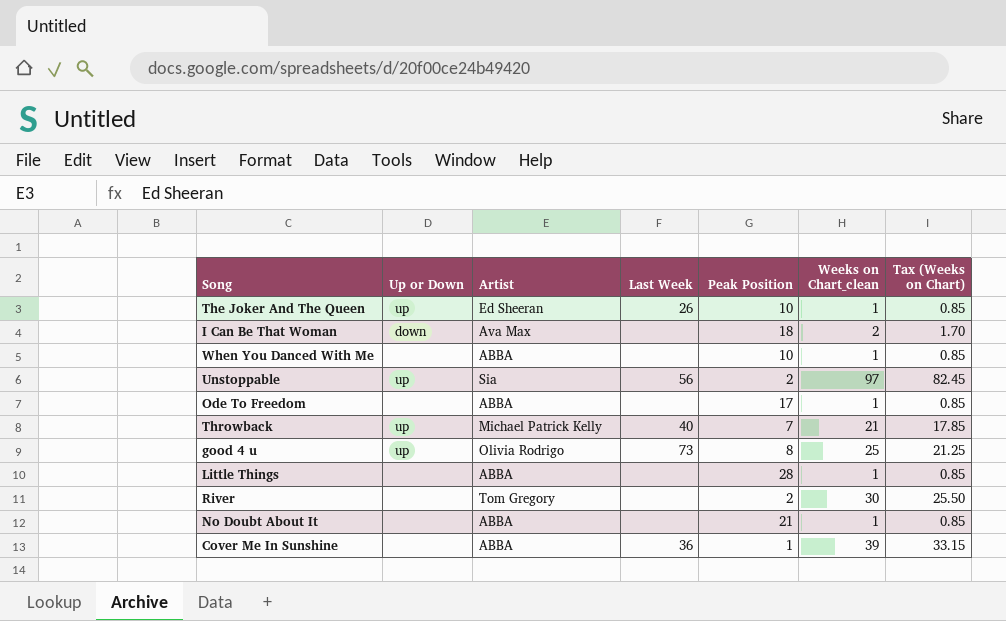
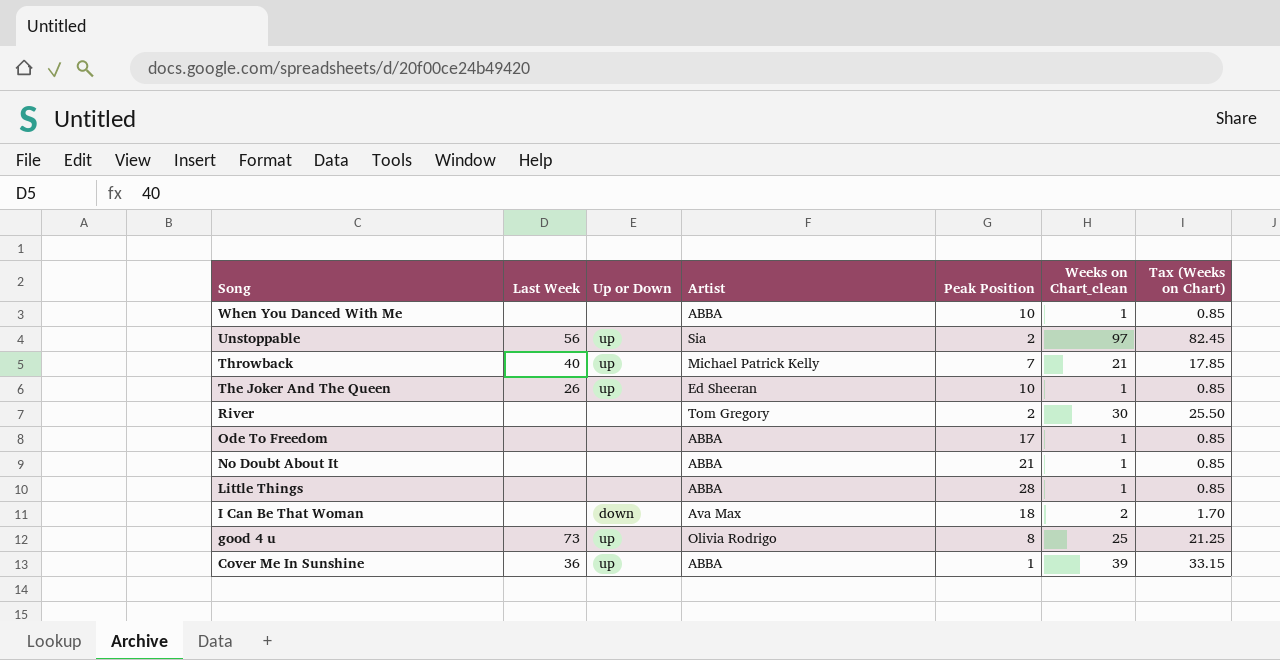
row order: none -> Song descending
column Last Week | position: 4 -> 2
Cover Me In Sunshine | Up or Down: none -> up

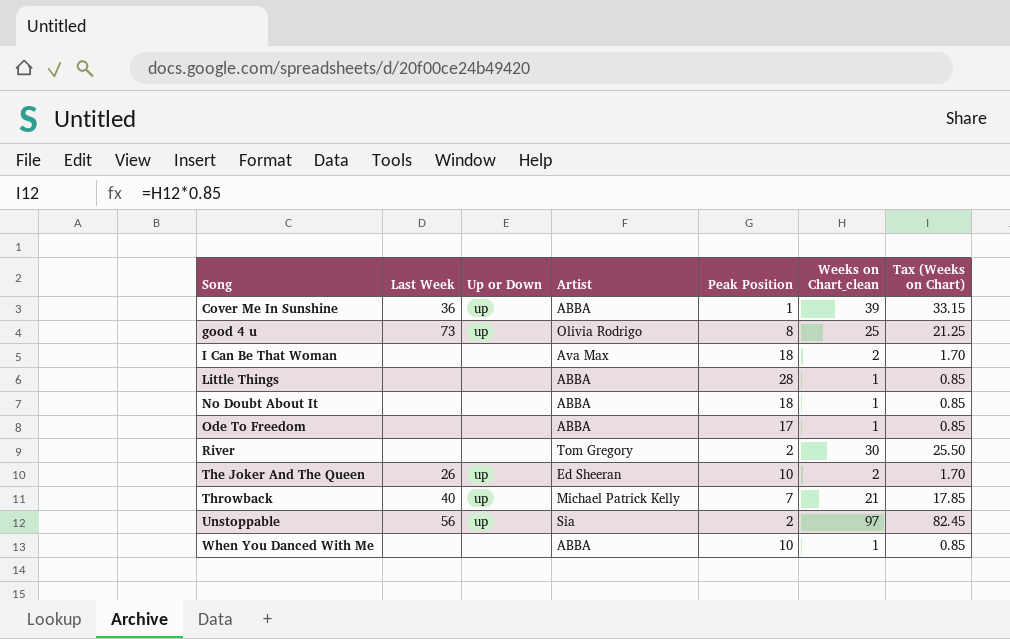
row order: Song descending -> Song ascending
I Can Be That Woman | Up or Down: down -> none
No Doubt About It | Peak Position: 21 -> 18
The Joker And The Queen | Weeks on Chart_clean: 1 -> 2
The Joker And The Queen | Tax (Weeks on Chart): 0.85 -> 1.70

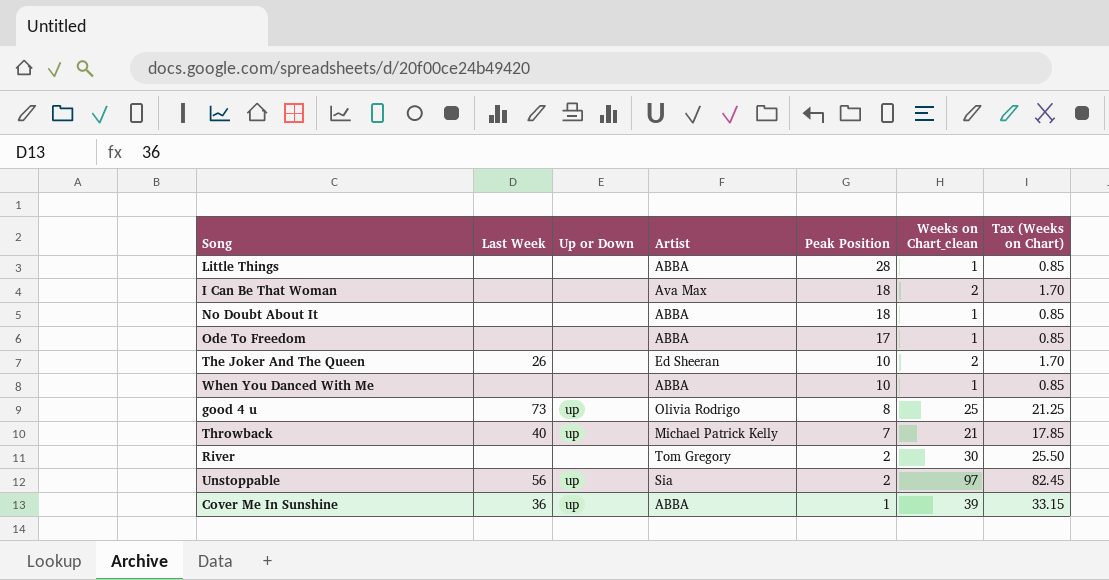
row order: Song ascending -> Peak Position descending
The Joker And The Queen | Up or Down: up -> none

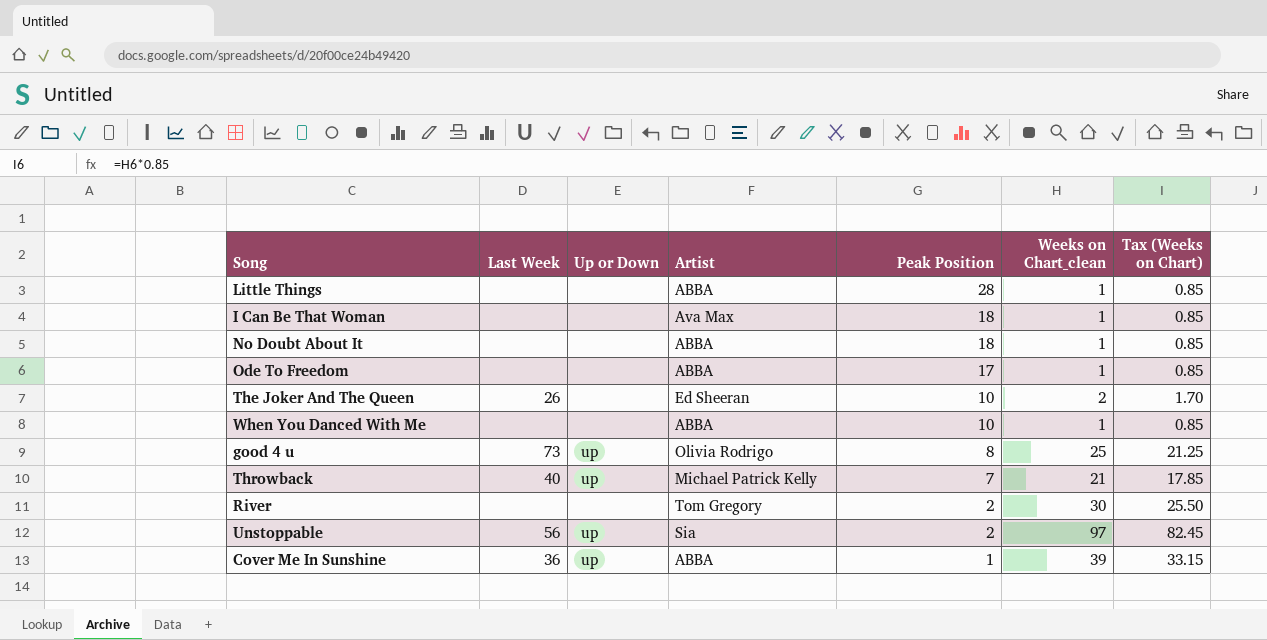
I Can Be That Woman | Weeks on Chart_clean: 2 -> 1
I Can Be That Woman | Tax (Weeks on Chart): 1.70 -> 0.85

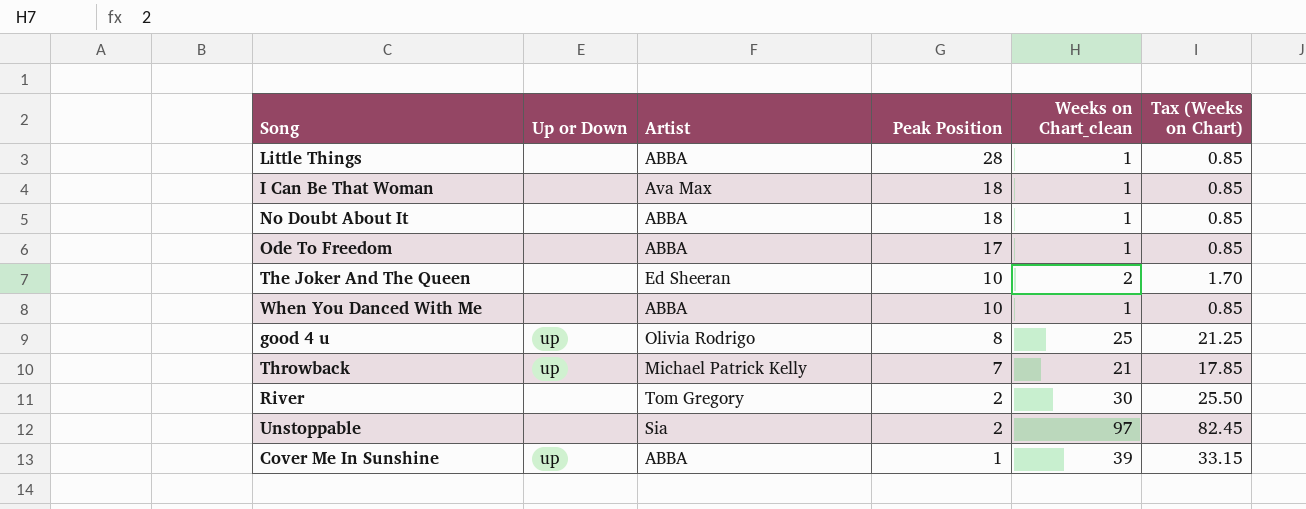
column Last Week | position: 2 -> none
Unstoppable | Up or Down: up -> none

